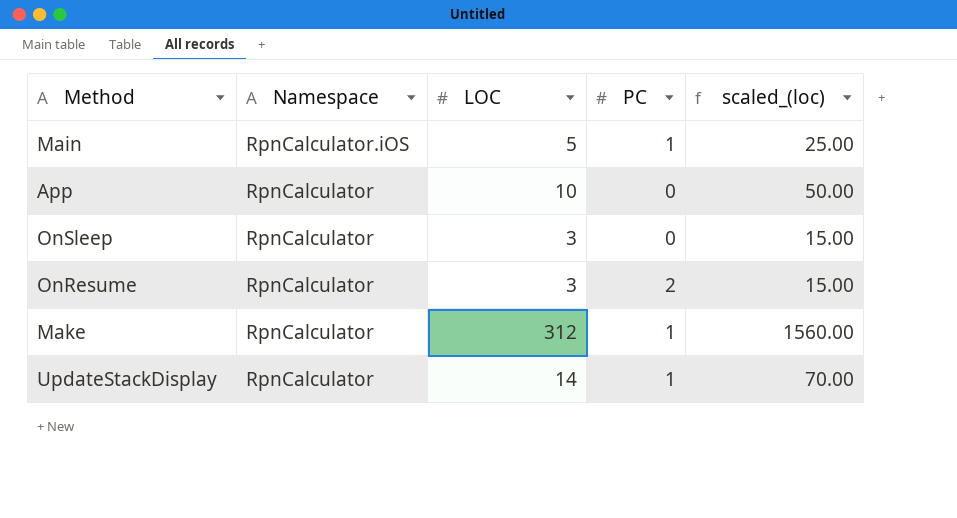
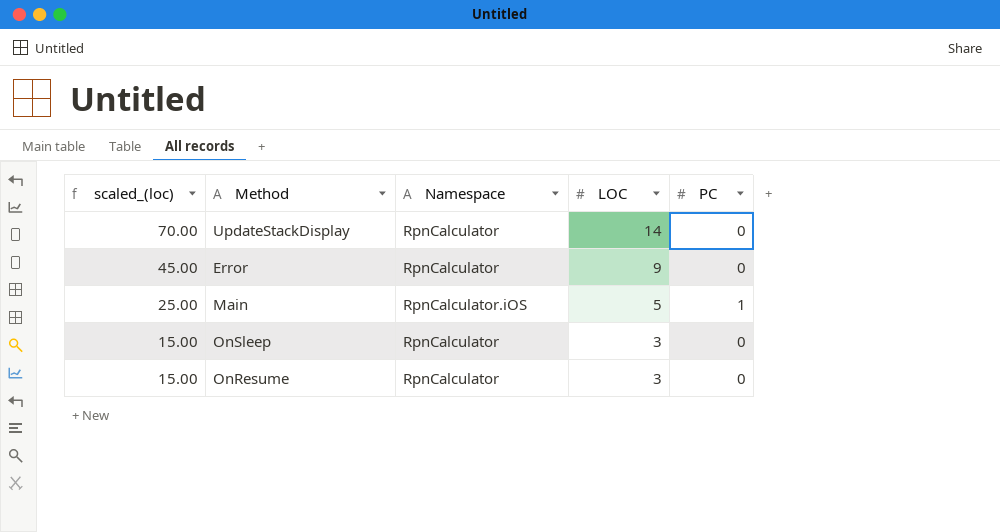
row order: Namespace descending -> scaled_(loc) descending
column scaled_(loc) | position: 5 -> 1
row App: RpnCalculator | 10 | 0 | 50.00 -> none
row Make: RpnCalculator | 312 | 1 | 1560.00 -> none
UpdateStackDisplay | PC: 1 -> 0
row Error: none -> 45.00 | RpnCalculator | 9 | 0
OnResume | PC: 2 -> 0

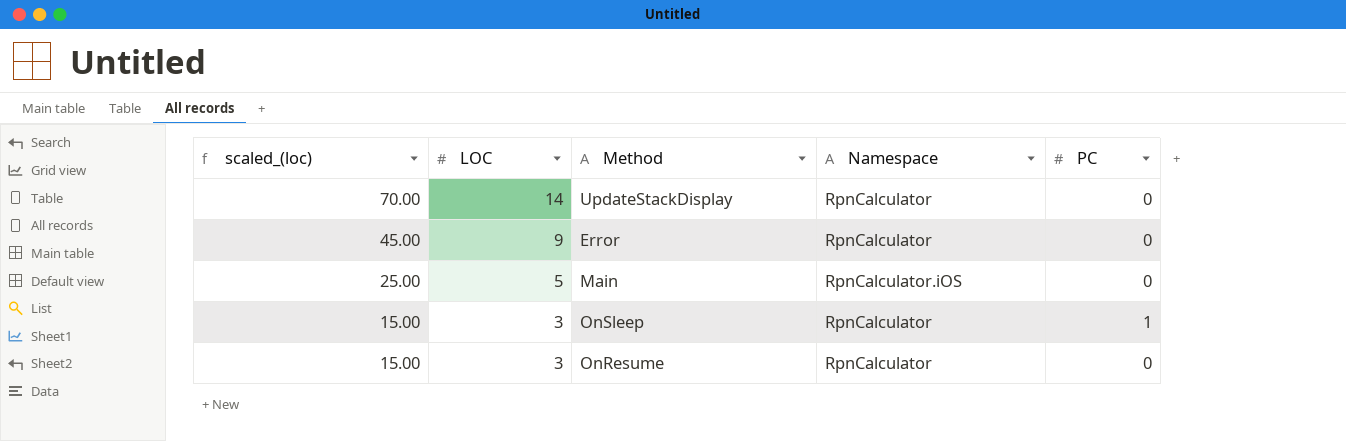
column LOC | position: 4 -> 2
Main | PC: 1 -> 0
OnSleep | PC: 0 -> 1

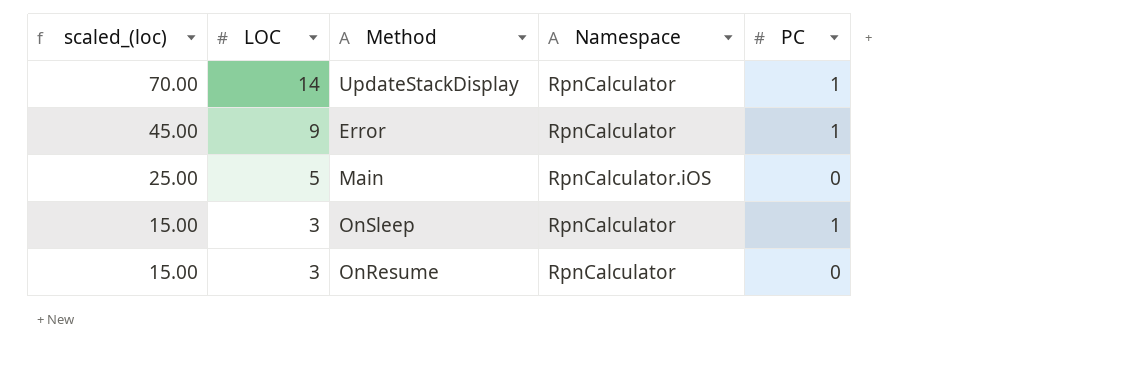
UpdateStackDisplay | PC: 0 -> 1
Error | PC: 0 -> 1

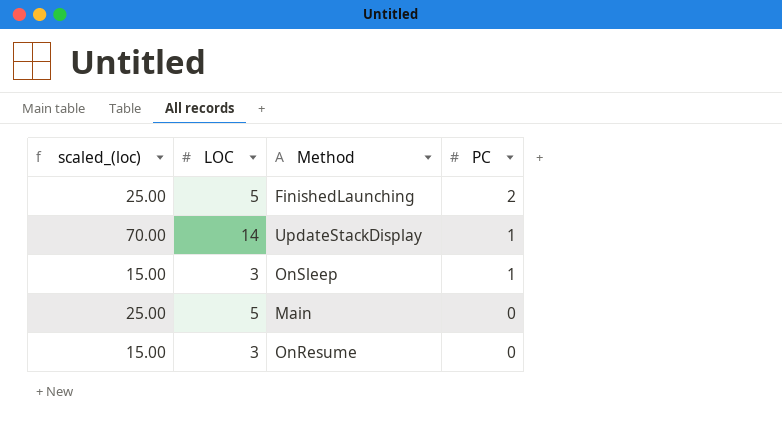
row order: scaled_(loc) descending -> PC descending
column Namespace | position: 4 -> none
row Error: 45.00 | 9 | RpnCalculator | 1 -> none
row FinishedLaunching: none -> 25.00 | 5 | 2

